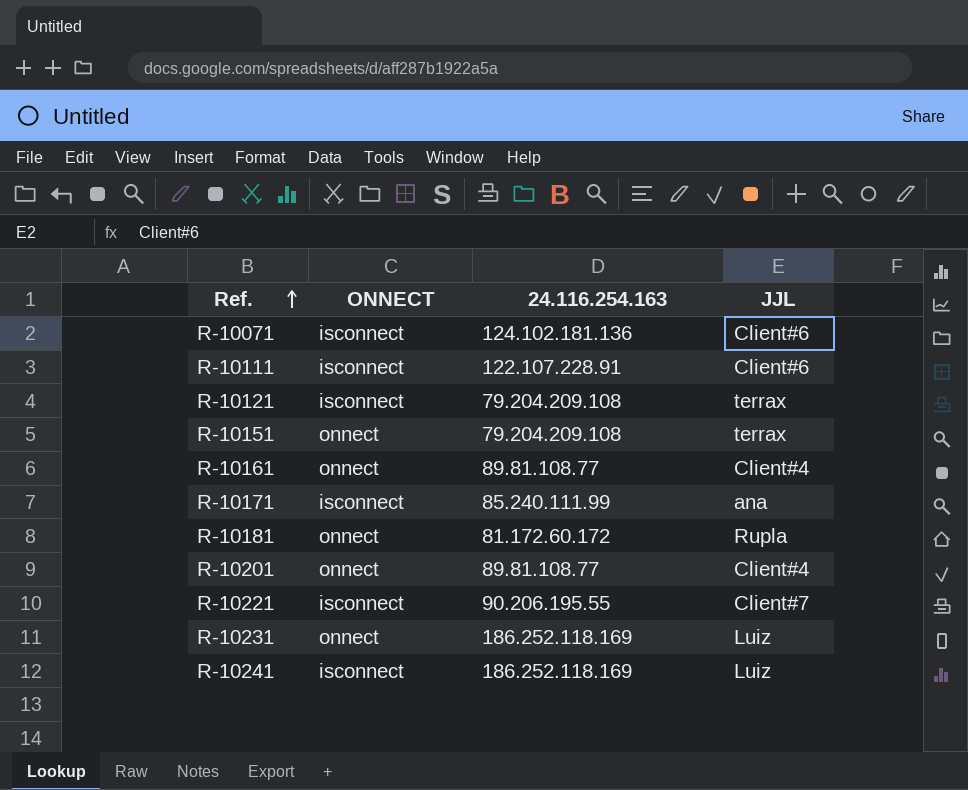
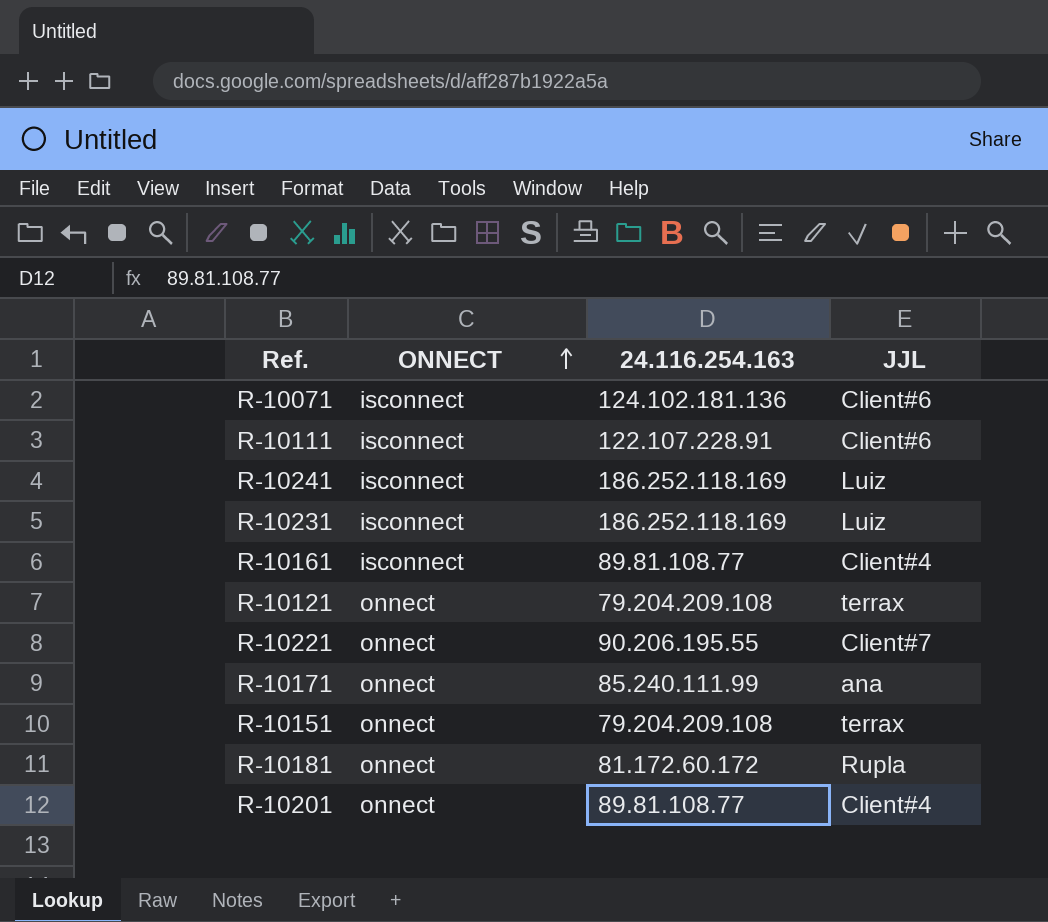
row order: Ref. ascending -> ONNECT ascending
R-10231 | ONNECT: onnect -> isconnect
R-10161 | ONNECT: onnect -> isconnect
R-10121 | ONNECT: isconnect -> onnect
R-10221 | ONNECT: isconnect -> onnect
R-10171 | ONNECT: isconnect -> onnect

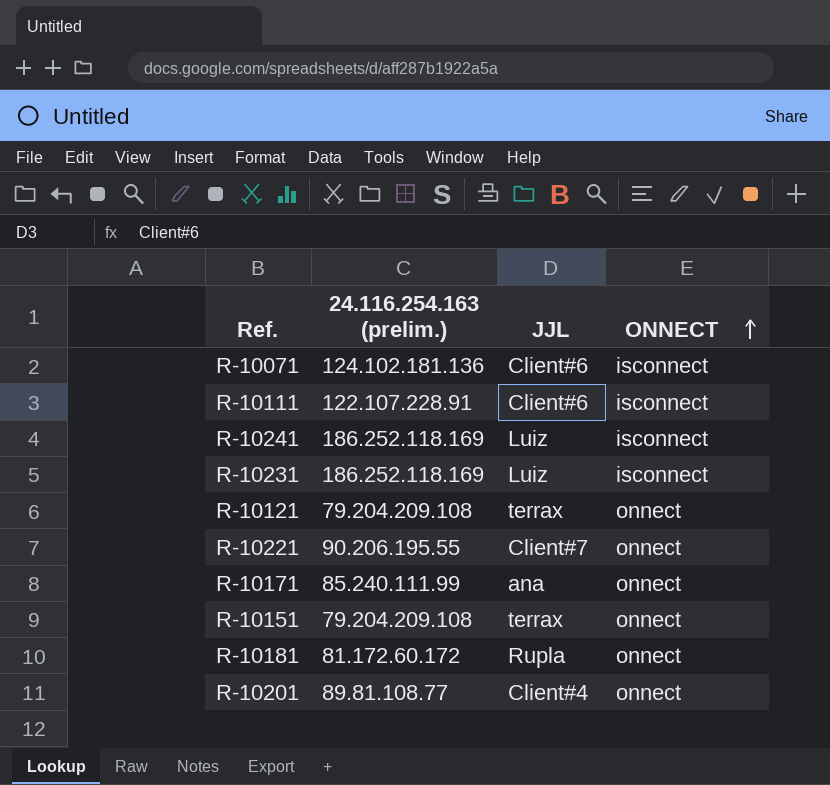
column name: 24.116.254.163 -> 24.116.254.163 (prelim.)
column ONNECT | position: 2 -> 4
row R-10161: isconnect | 89.81.108.77 | Client#4 -> none

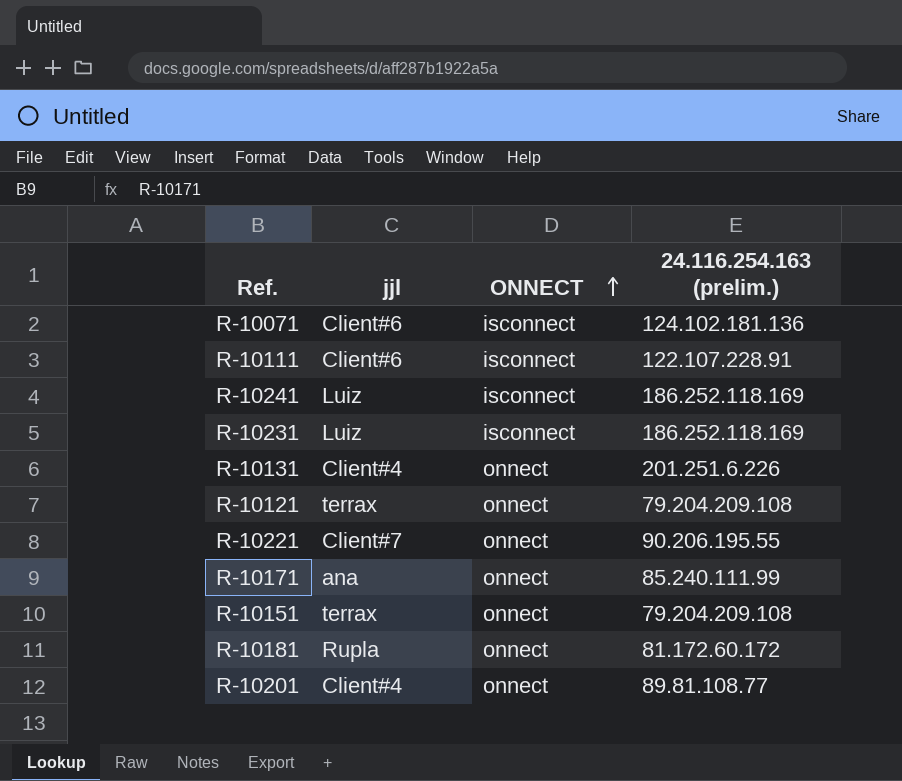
column name: JJL -> jjl
column 24.116.254.163 (prelim.) | position: 2 -> 4
row R-10131: none -> Client#4 | onnect | 201.251.6.226

